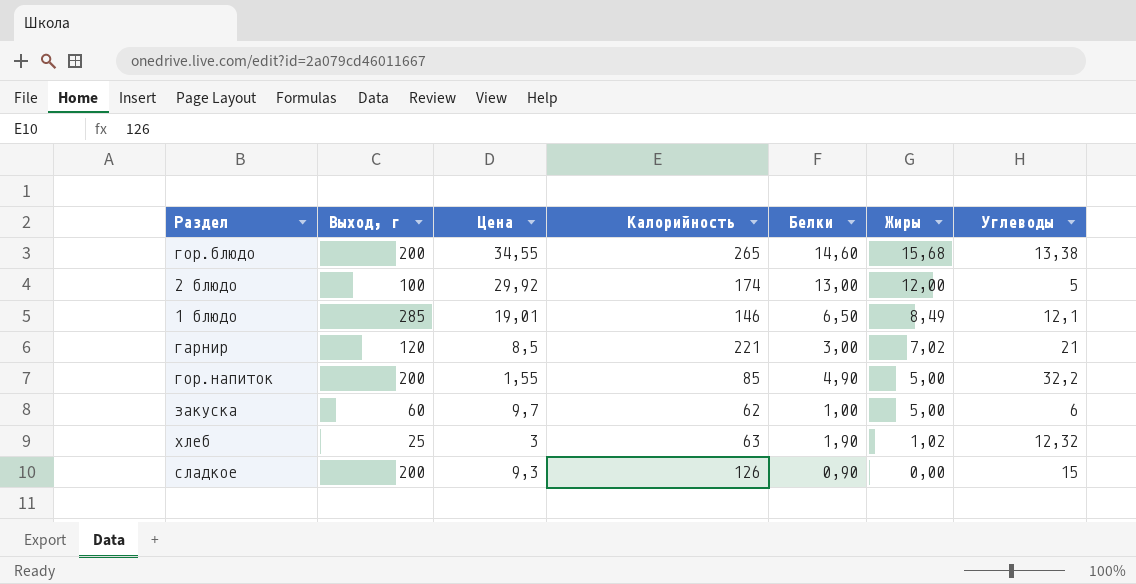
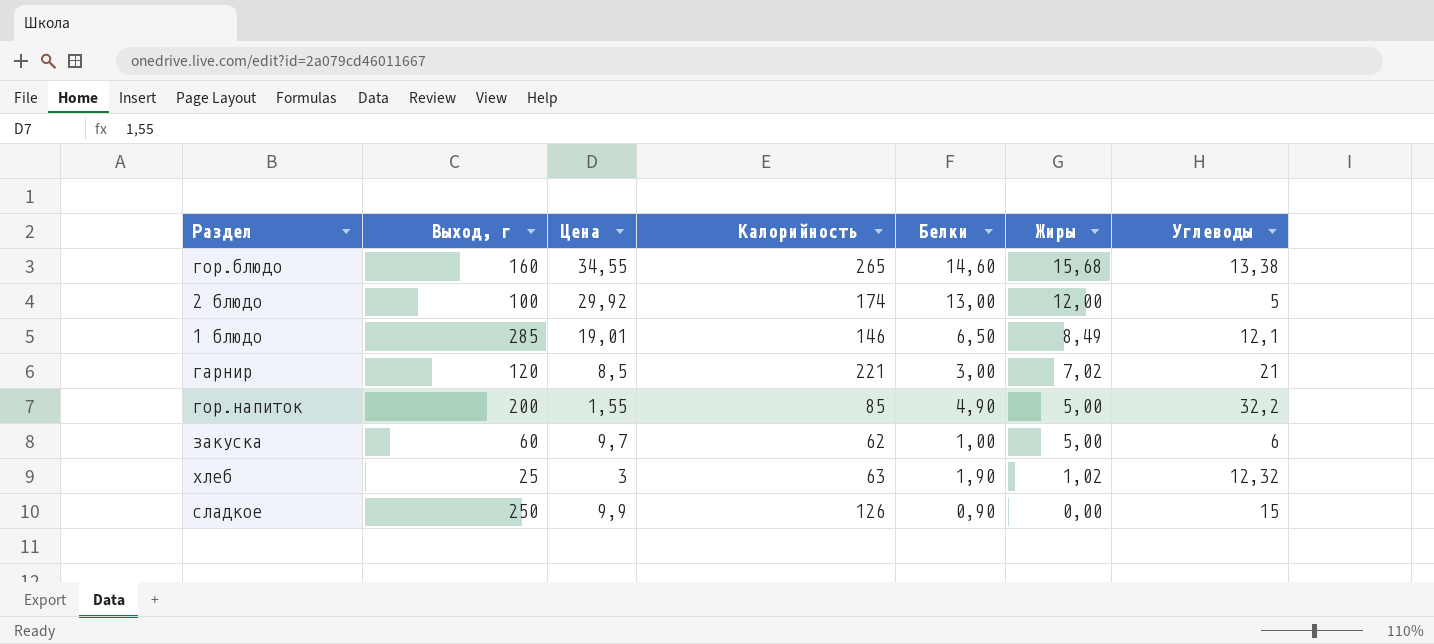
гор.блюдо | Выход, г: 200 -> 160
сладкое | Выход, г: 200 -> 250
сладкое | Цена: 9,3 -> 9,9

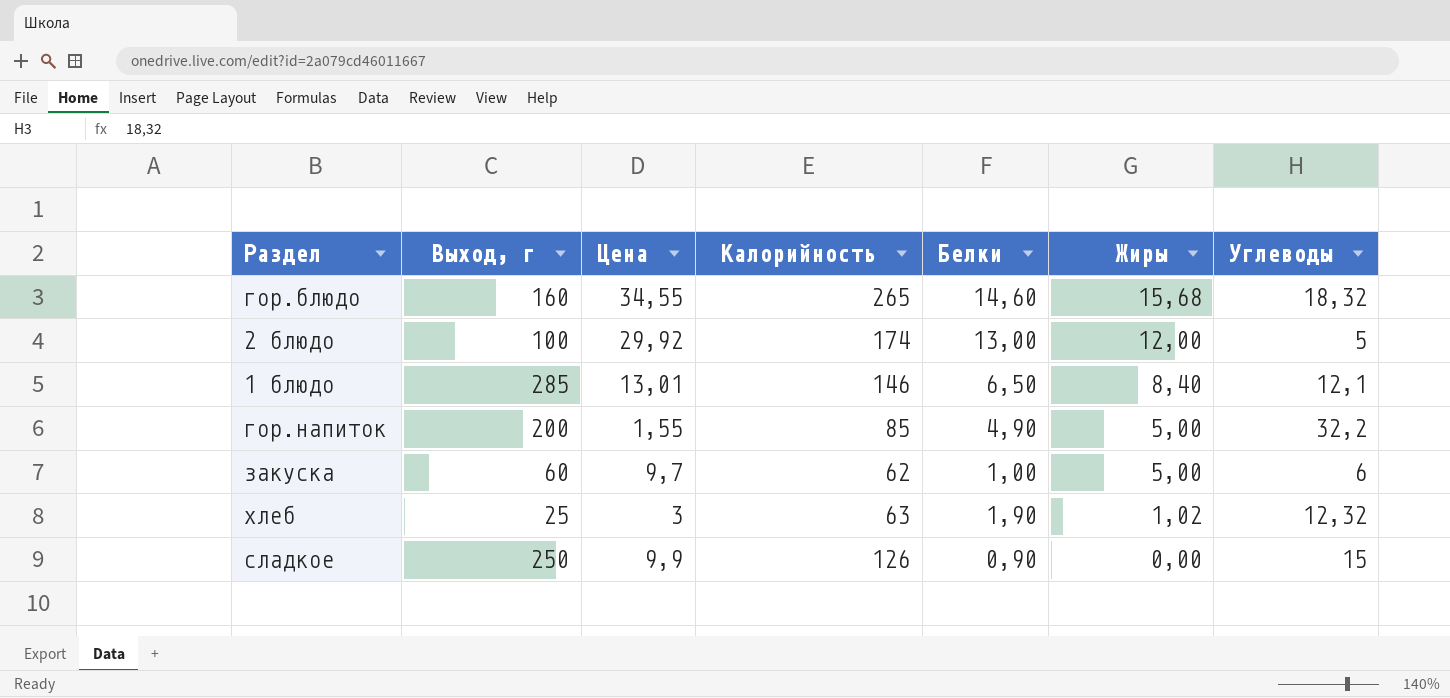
row гарнир: 120 | 8,5 | 221 | 3,00 | 7,02 | 21 -> none
гор.блюдо | Углеводы: 13,38 -> 18,32
1 блюдо | Цена: 19,01 -> 13,01
1 блюдо | Жиры: 8,49 -> 8,40

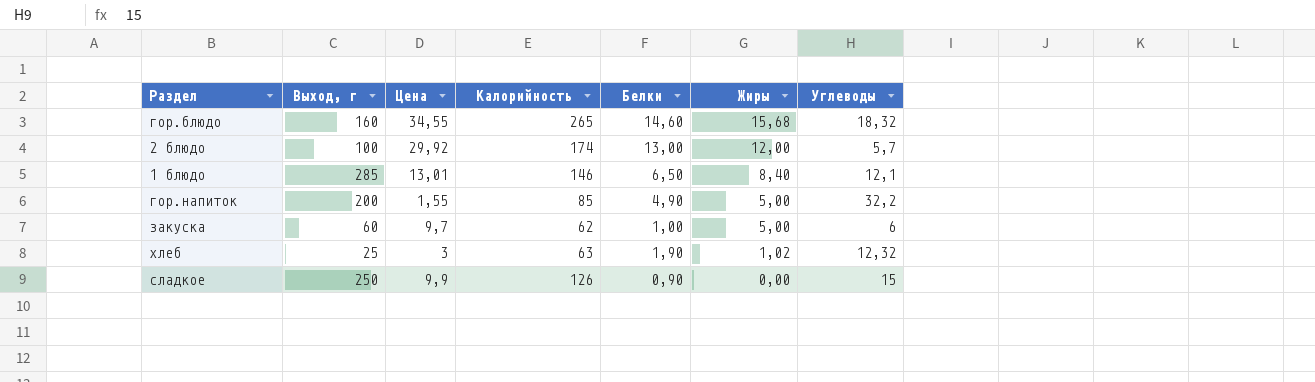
2 блюдо | Углеводы: 5 -> 5,7

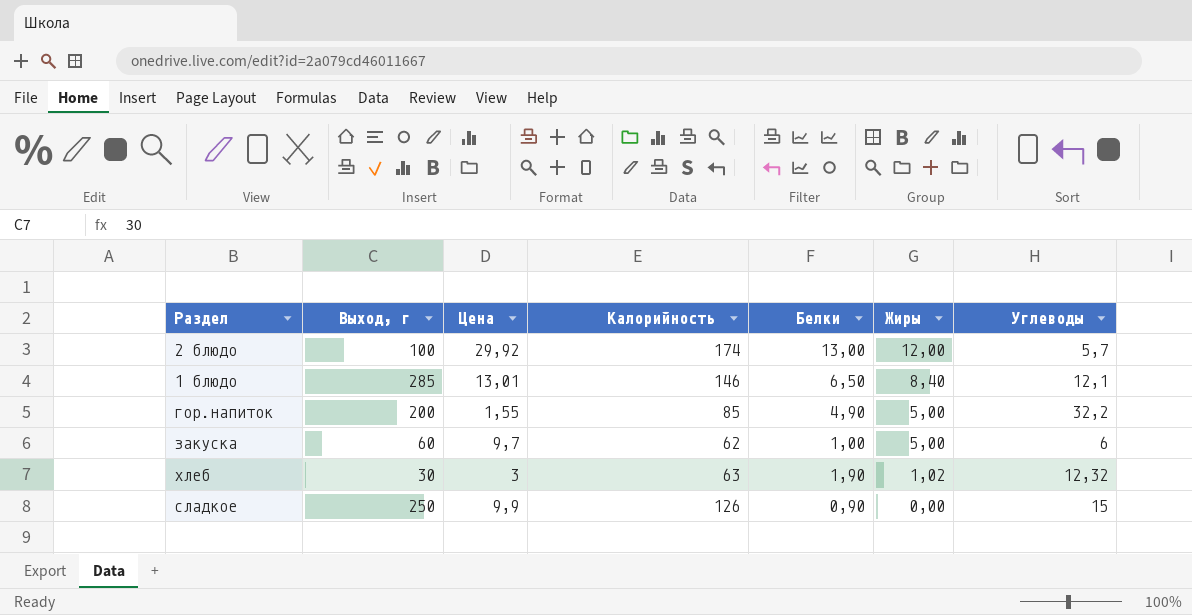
row гор.блюдо: 160 | 34,55 | 265 | 14,60 | 15,68 | 18,32 -> none
хлеб | Выход, г: 25 -> 30

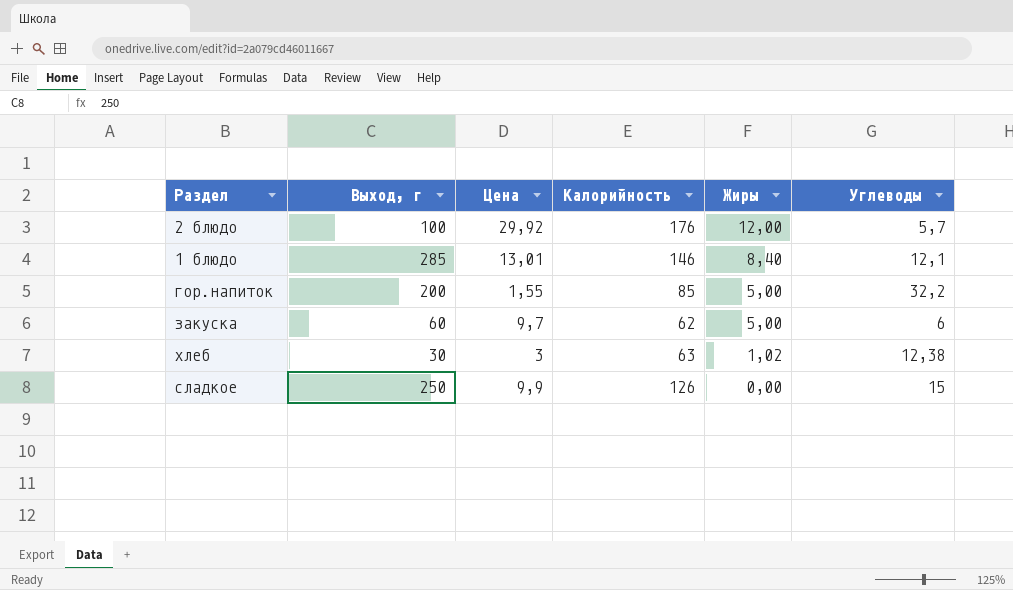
column Белки | position: 5 -> none
2 блюдо | Калорийность: 174 -> 176
хлеб | Углеводы: 12,32 -> 12,38

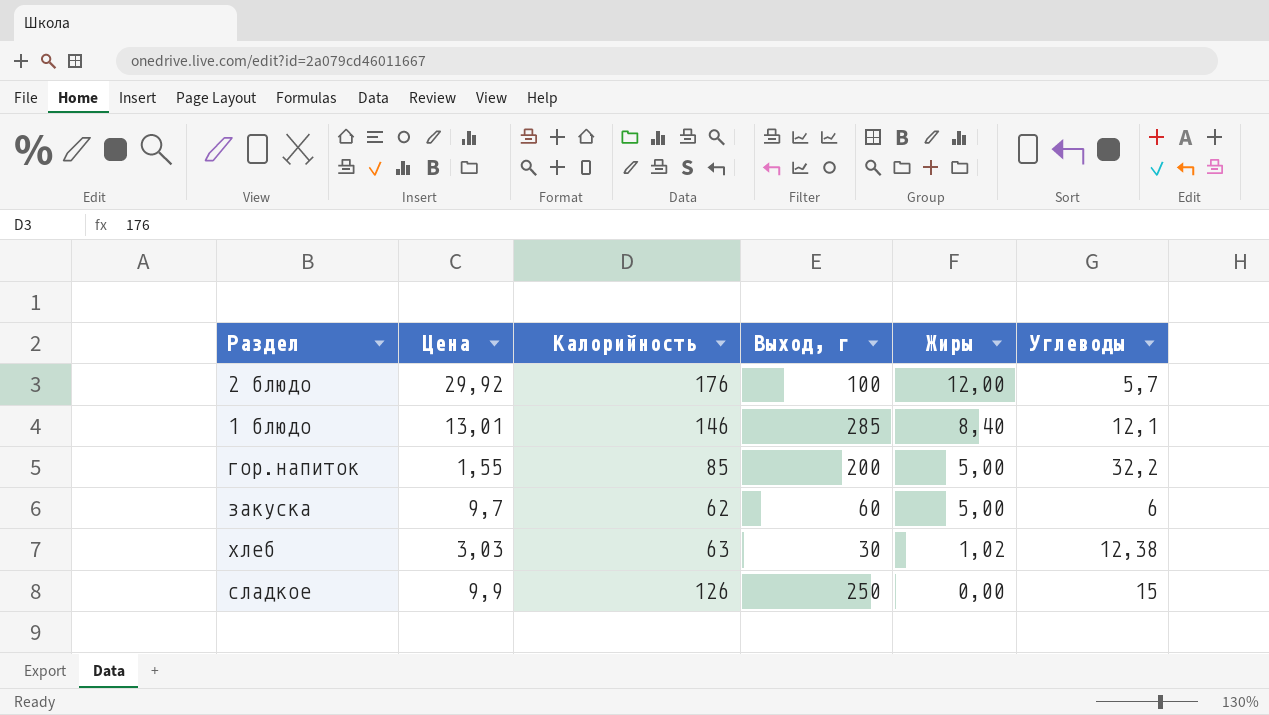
column Выход, г | position: 2 -> 4
хлеб | Цена: 3 -> 3,03

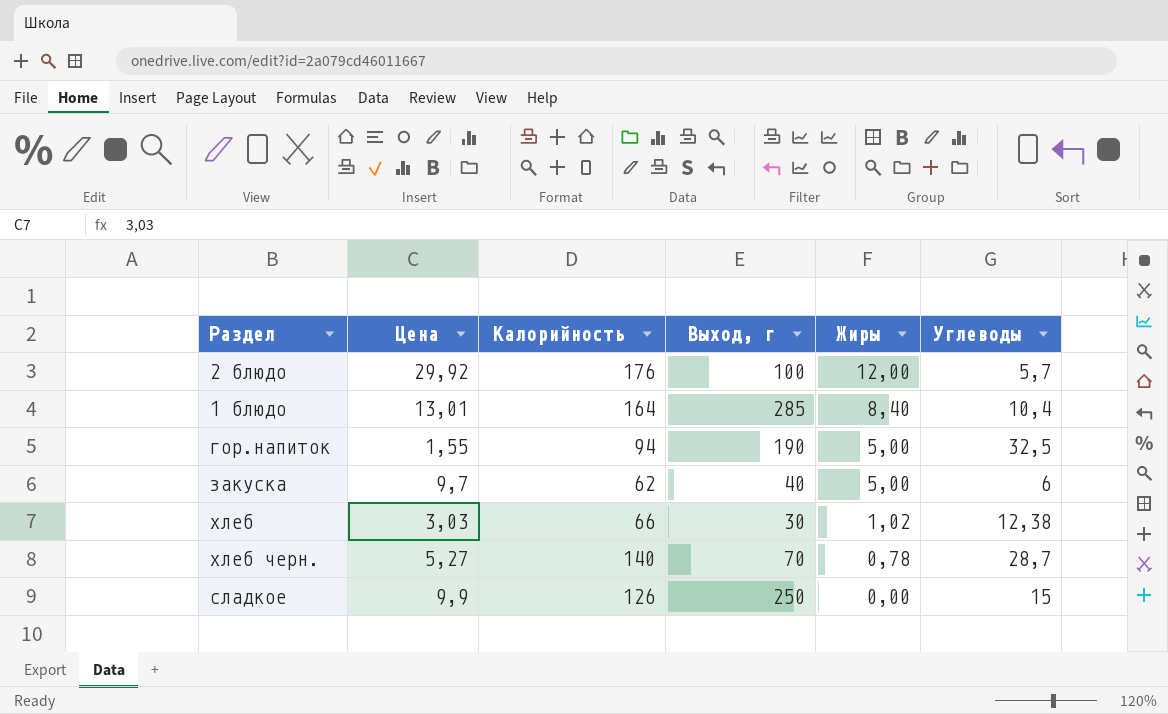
1 блюдо | Калорийность: 146 -> 164
1 блюдо | Углеводы: 12,1 -> 10,4
гор.напиток | Калорийность: 85 -> 94
гор.напиток | Выход, г: 200 -> 190
гор.напиток | Углеводы: 32,2 -> 32,5
закуска | Выход, г: 60 -> 40
хлеб | Калорийность: 63 -> 66
row хлеб черн.: none -> 5,27 | 140 | 70 | 0,78 | 28,7

